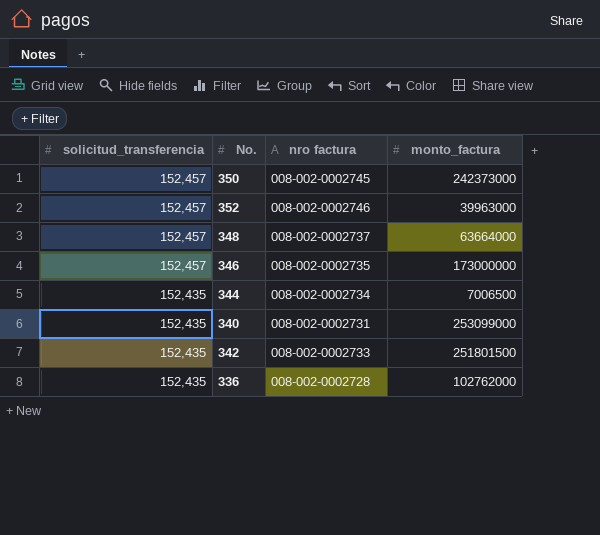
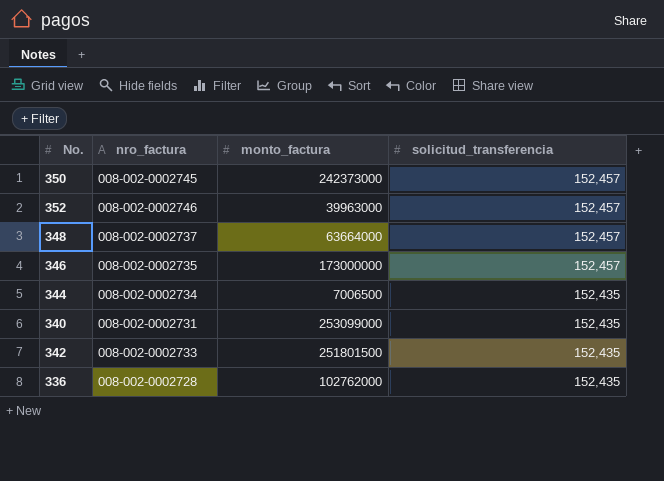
column name: nro factura -> nro_factura
column solicitud_transferencia | position: 1 -> 4

